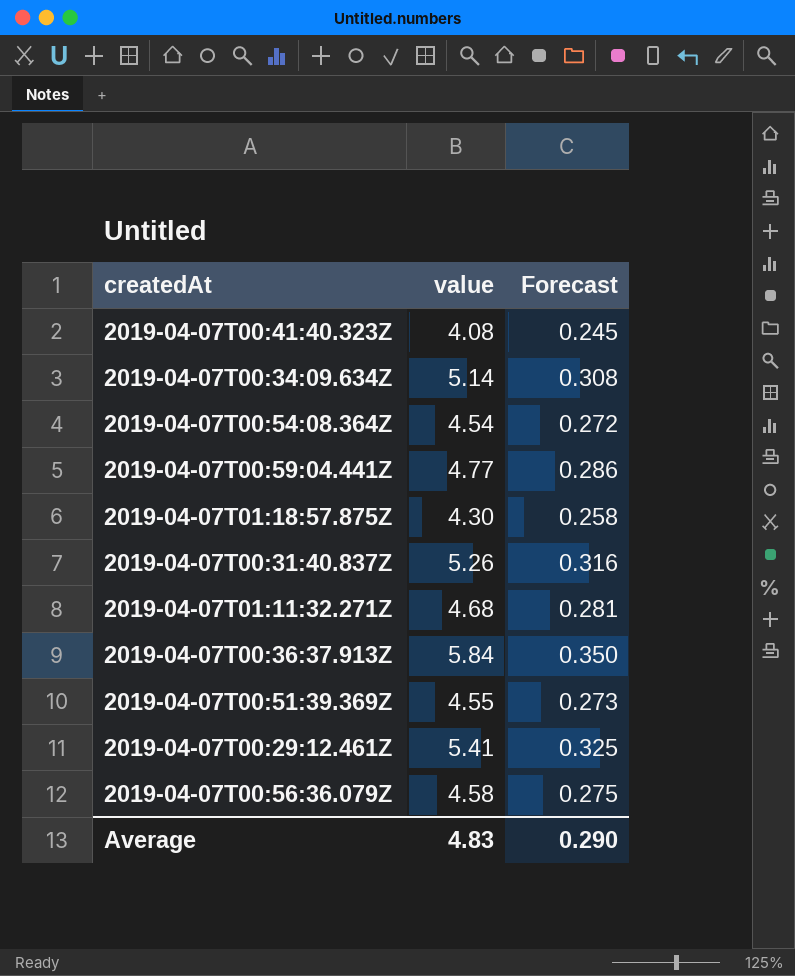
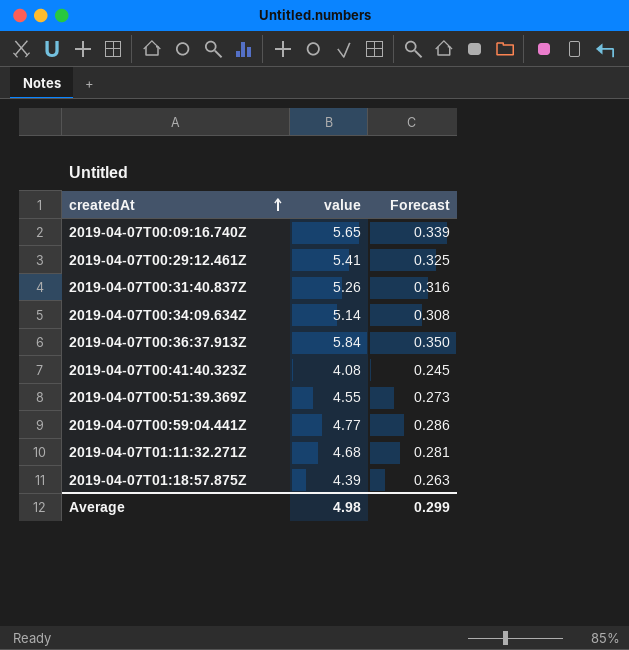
row order: none -> createdAt ascending
row 2019-04-07T00:54:08.364Z: 4.54 | 0.272 -> none
row 2019-04-07T00:56:36.079Z: 4.58 | 0.275 -> none
row 2019-04-07T00:09:16.740Z: none -> 5.65 | 0.339
2019-04-07T01:18:57.875Z | value: 4.30 -> 4.39
2019-04-07T01:18:57.875Z | Forecast: 0.258 -> 0.263
Average | value: 4.83 -> 4.98
Average | Forecast: 0.290 -> 0.299

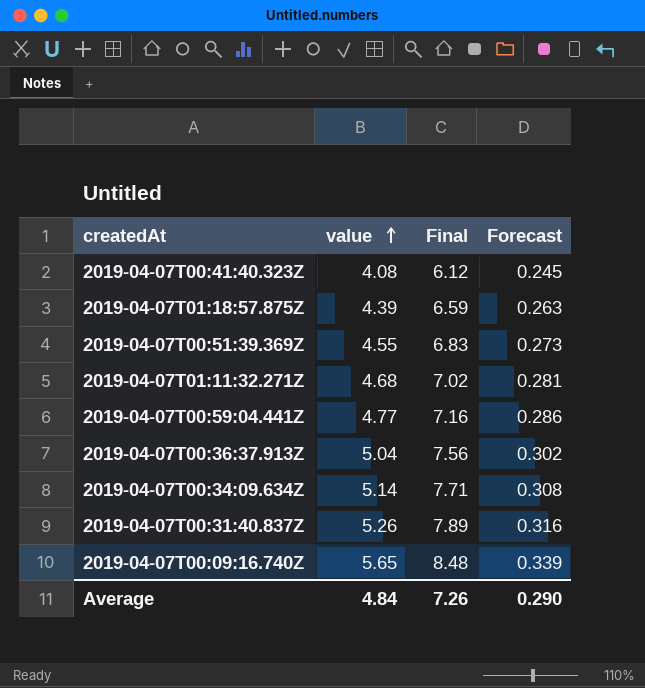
row order: createdAt ascending -> value ascending
column Final | formula: none -> [value] * 1.5
row 2019-04-07T00:29:12.461Z: 5.41 | 0.325 -> none
2019-04-07T00:36:37.913Z | value: 5.84 -> 5.04
2019-04-07T00:36:37.913Z | Forecast: 0.350 -> 0.302
Average | value: 4.98 -> 4.84
Average | Forecast: 0.299 -> 0.290

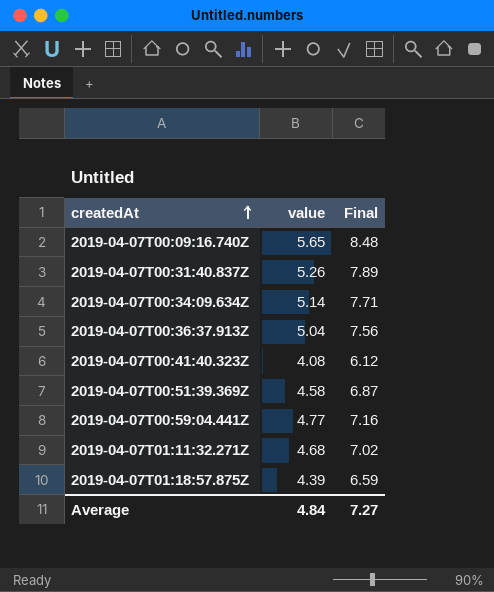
row order: value ascending -> createdAt ascending
column Forecast | formula: [value] * 0.06 -> none
2019-04-07T00:51:39.369Z | value: 4.55 -> 4.58
2019-04-07T00:51:39.369Z | Final: 6.83 -> 6.87
Average | Final: 7.26 -> 7.27

